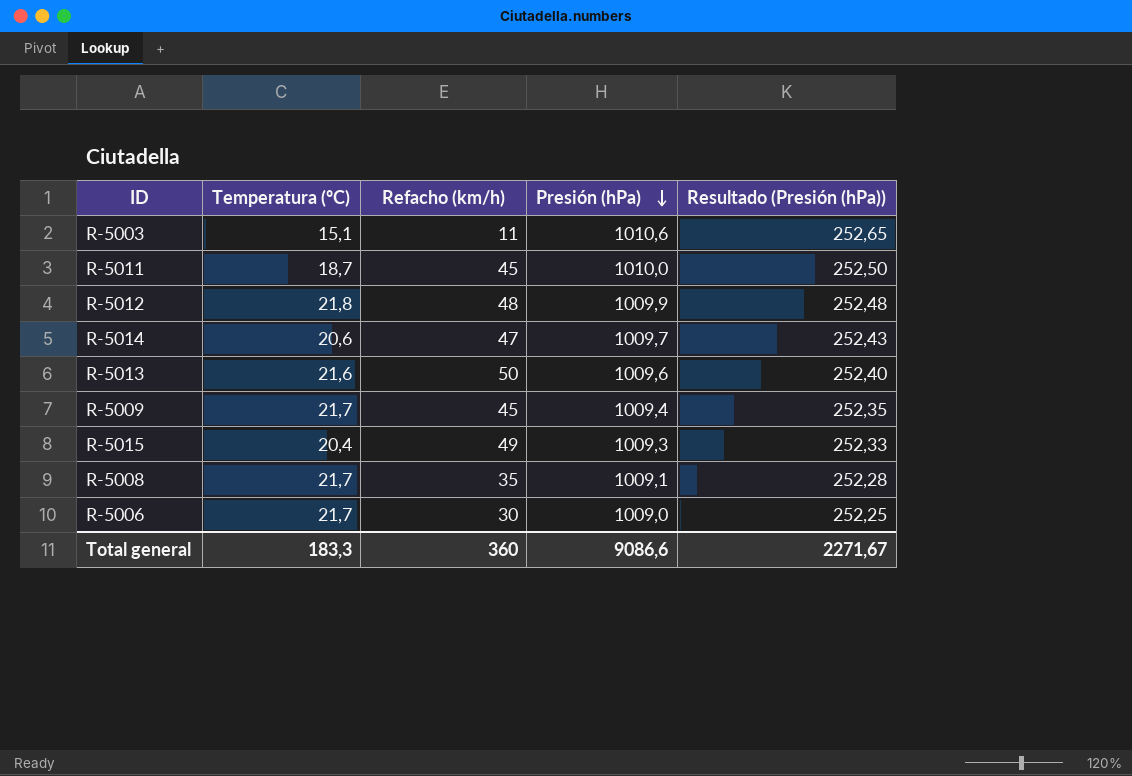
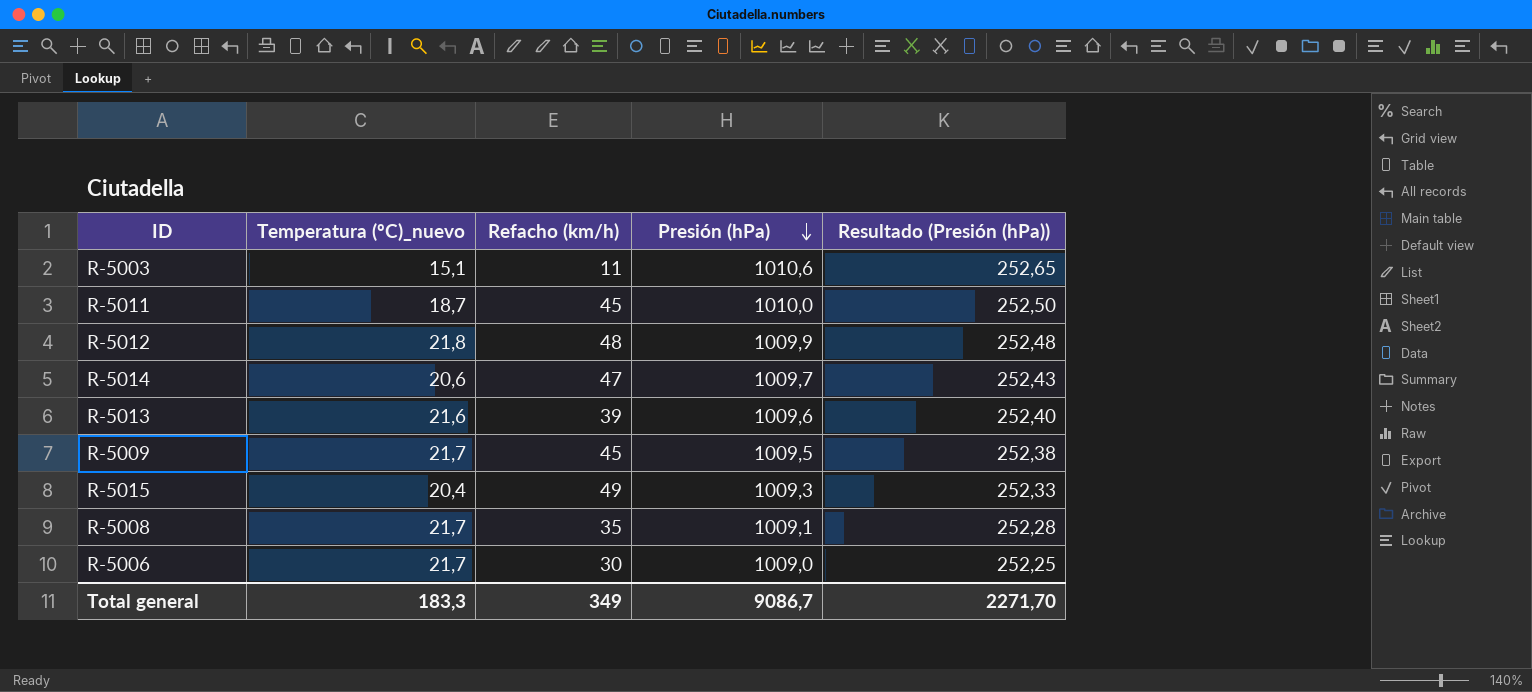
column name: Temperatura (ºC) -> Temperatura (ºC)_nuevo
R-5013 | Refacho (km/h): 50 -> 39
R-5009 | Presión (hPa): 1009,4 -> 1009,5
R-5009 | Resultado (Presión (hPa)): 252,35 -> 252,38
Total general | Refacho (km/h): 360 -> 349
Total general | Presión (hPa): 9086,6 -> 9086,7
Total general | Resultado (Presión (hPa)): 2271,67 -> 2271,70

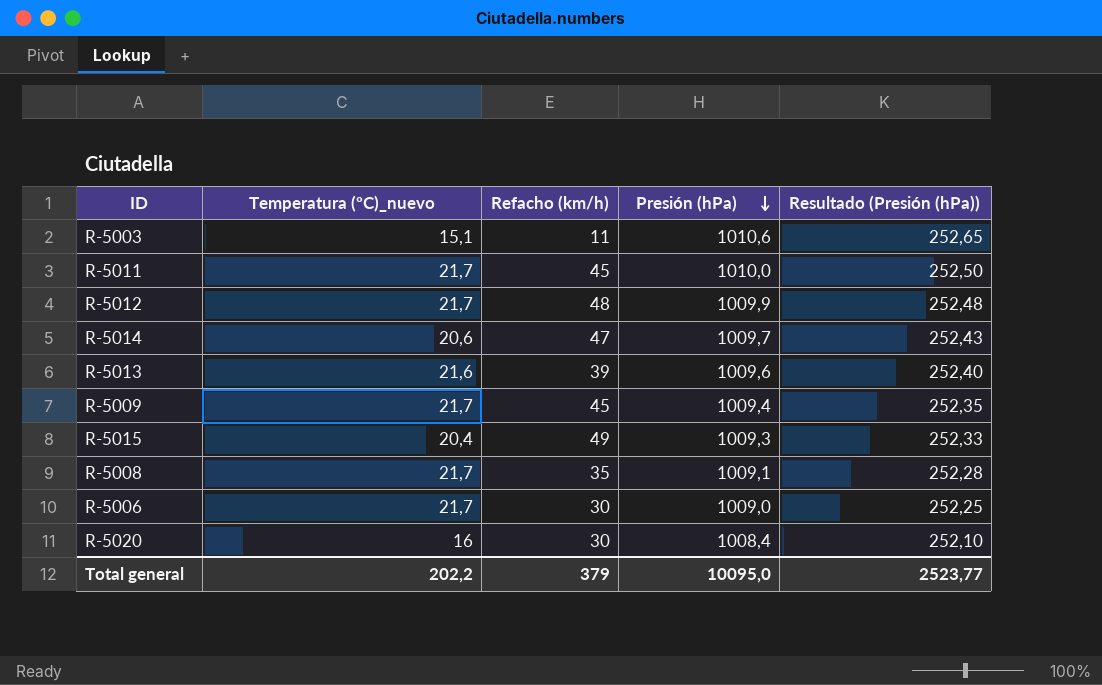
R-5011 | Temperatura (ºC)_nuevo: 18,7 -> 21,7
R-5012 | Temperatura (ºC)_nuevo: 21,8 -> 21,7
R-5009 | Presión (hPa): 1009,5 -> 1009,4
R-5009 | Resultado (Presión (hPa)): 252,38 -> 252,35
row R-5020: none -> 16 | 30 | 1008,4 | 252,10
Total general | Temperatura (ºC)_nuevo: 183,3 -> 202,2
Total general | Refacho (km/h): 349 -> 379
Total general | Presión (hPa): 9086,7 -> 10095,0
Total general | Resultado (Presión (hPa)): 2271,70 -> 2523,77

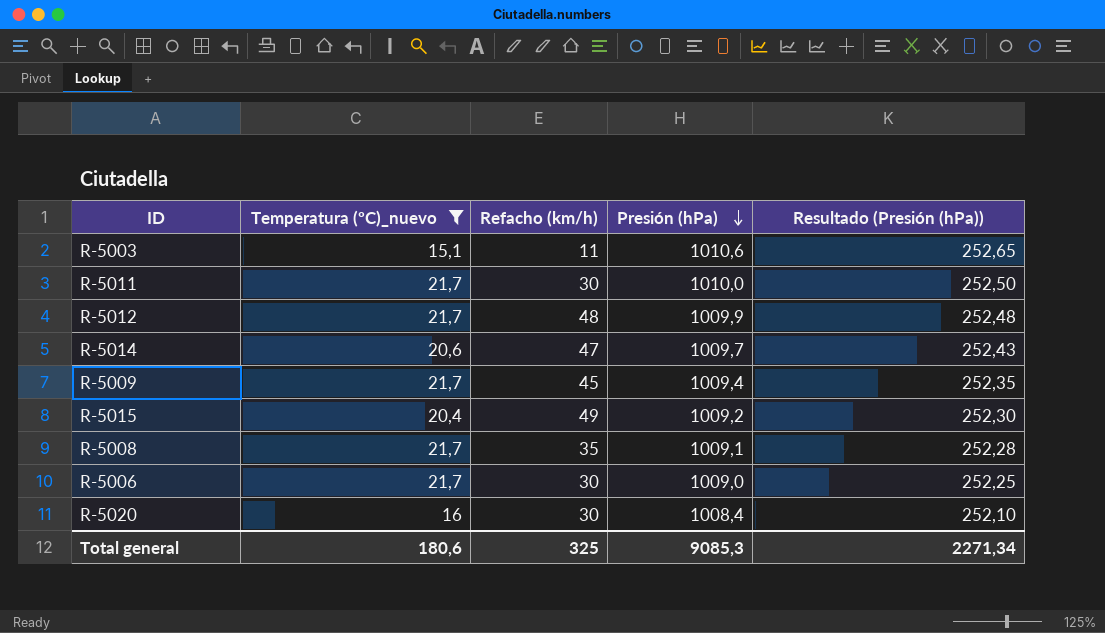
filter: none -> Temperatura (ºC)_nuevo != 21,6
R-5011 | Refacho (km/h): 45 -> 30
R-5015 | Presión (hPa): 1009,3 -> 1009,2
R-5015 | Resultado (Presión (hPa)): 252,33 -> 252,30
Total general | Temperatura (ºC)_nuevo: 202,2 -> 180,6
Total general | Refacho (km/h): 379 -> 325
Total general | Presión (hPa): 10095,0 -> 9085,3
Total general | Resultado (Presión (hPa)): 2523,77 -> 2271,34

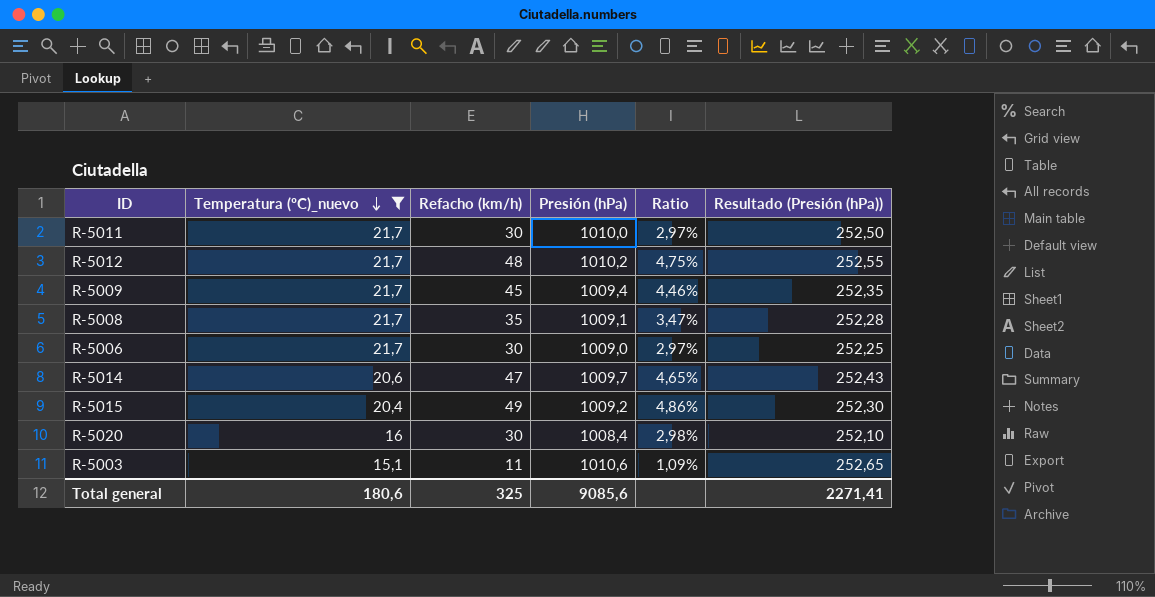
row order: Presión (hPa) descending -> Temperatura (ºC)_nuevo descending
column Ratio | formula: none -> [Refacho (km/h)] / [Presión (hPa)]
R-5012 | Presión (hPa): 1009,9 -> 1010,2
R-5012 | Resultado (Presión (hPa)): 252,48 -> 252,55
Total general | Presión (hPa): 9085,3 -> 9085,6
Total general | Resultado (Presión (hPa)): 2271,34 -> 2271,41

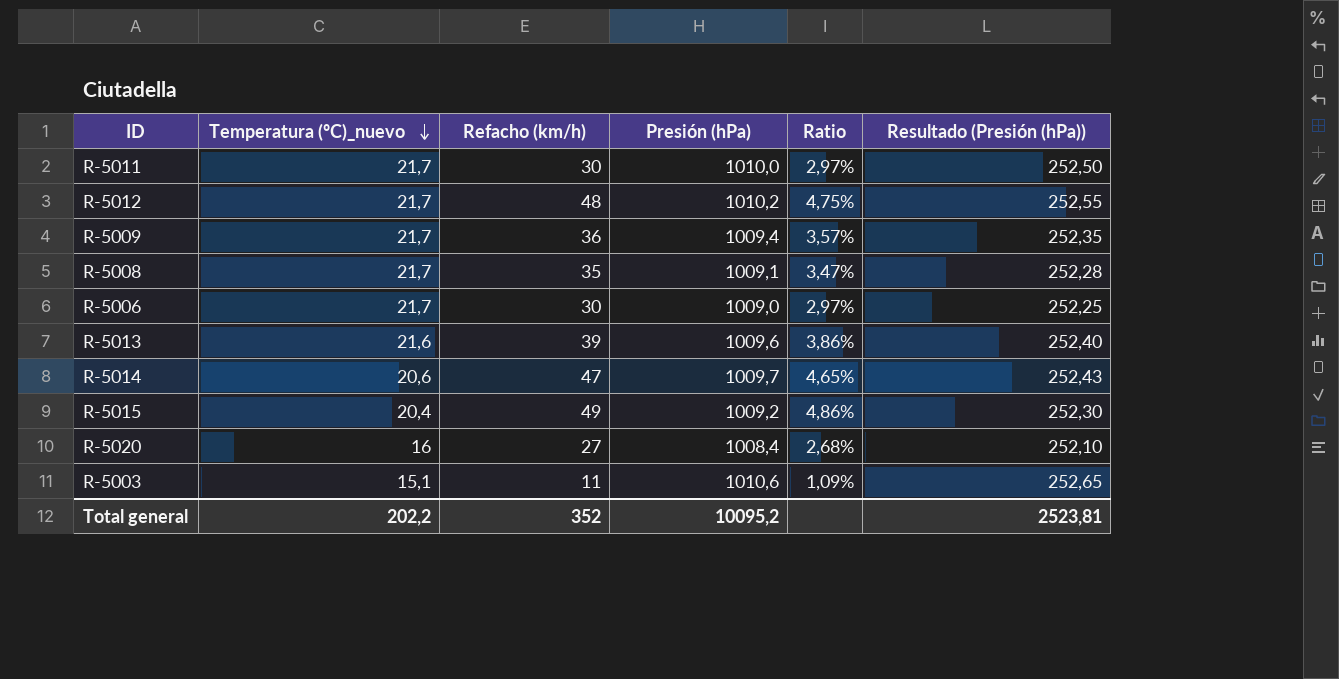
filter: Temperatura (ºC)_nuevo != 21,6 -> none
R-5009 | Refacho (km/h): 45 -> 36
R-5009 | Ratio: 4,46% -> 3,57%
R-5020 | Refacho (km/h): 30 -> 27
R-5020 | Ratio: 2,98% -> 2,68%
Total general | Temperatura (ºC)_nuevo: 180,6 -> 202,2
Total general | Refacho (km/h): 325 -> 352
Total general | Presión (hPa): 9085,6 -> 10095,2
Total general | Resultado (Presión (hPa)): 2271,41 -> 2523,81

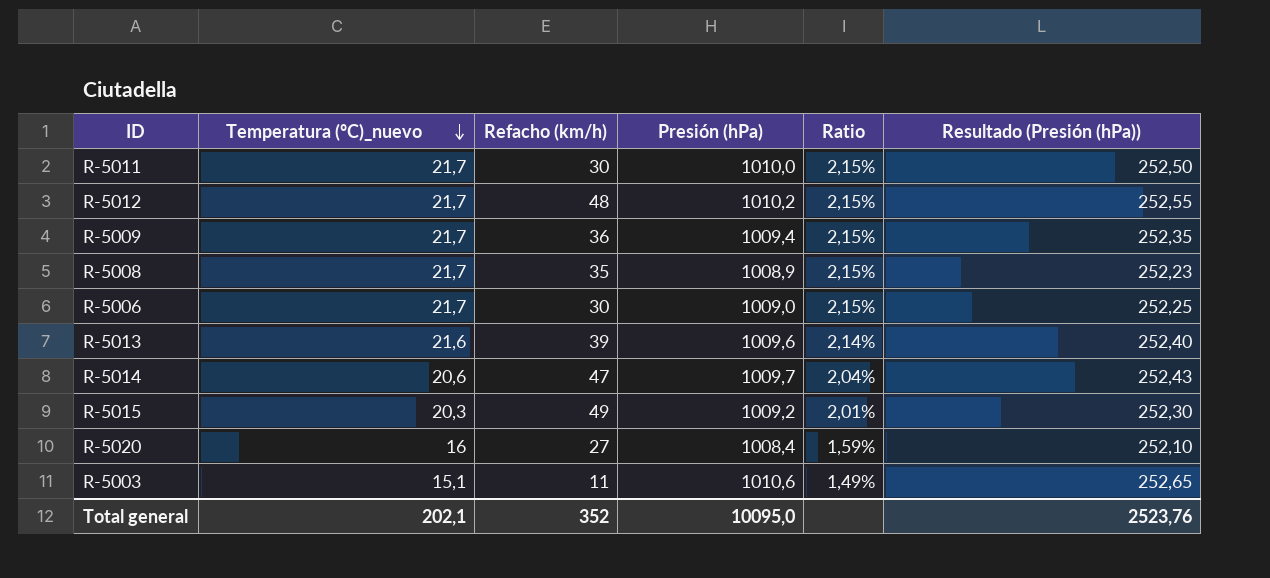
column Ratio | formula: [Refacho (km/h)] / [Presión (hPa)] -> [Temperatura (ºC)_nuevo] / [Presión (hPa)]
R-5008 | Presión (hPa): 1009,1 -> 1008,9
R-5008 | Resultado (Presión (hPa)): 252,28 -> 252,23
R-5015 | Temperatura (ºC)_nuevo: 20,4 -> 20,3
Total general | Temperatura (ºC)_nuevo: 202,2 -> 202,1
Total general | Presión (hPa): 10095,2 -> 10095,0
Total general | Resultado (Presión (hPa)): 2523,81 -> 2523,76

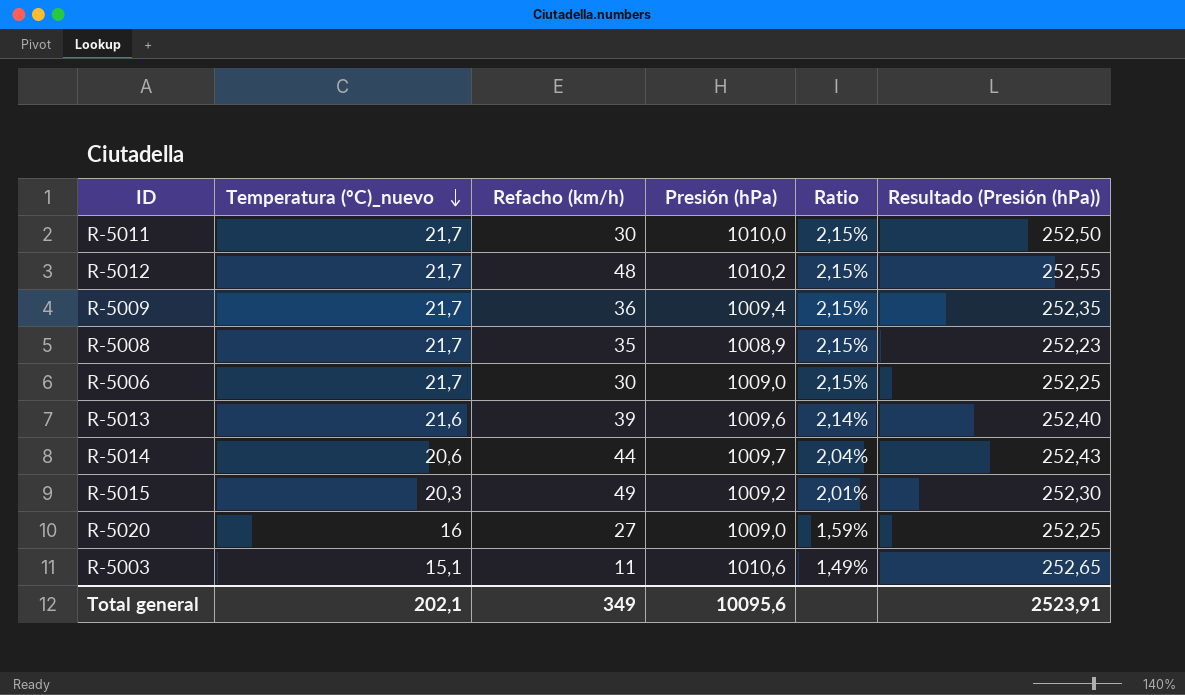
R-5014 | Refacho (km/h): 47 -> 44
R-5020 | Presión (hPa): 1008,4 -> 1009,0
R-5020 | Resultado (Presión (hPa)): 252,10 -> 252,25
Total general | Refacho (km/h): 352 -> 349
Total general | Presión (hPa): 10095,0 -> 10095,6
Total general | Resultado (Presión (hPa)): 2523,76 -> 2523,91

